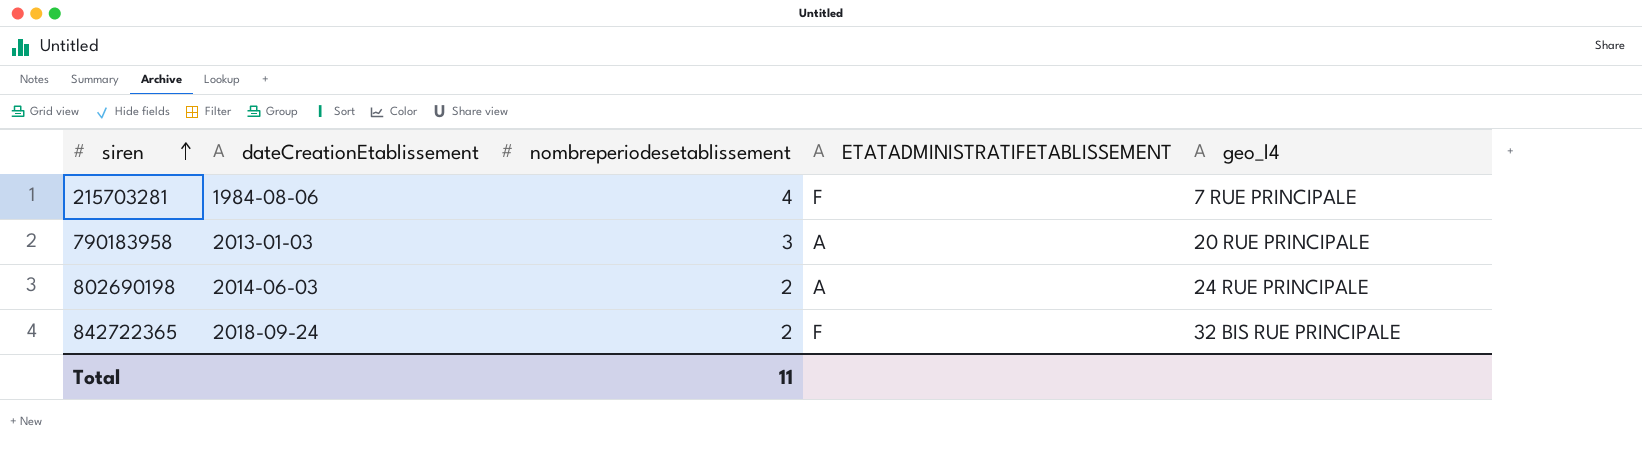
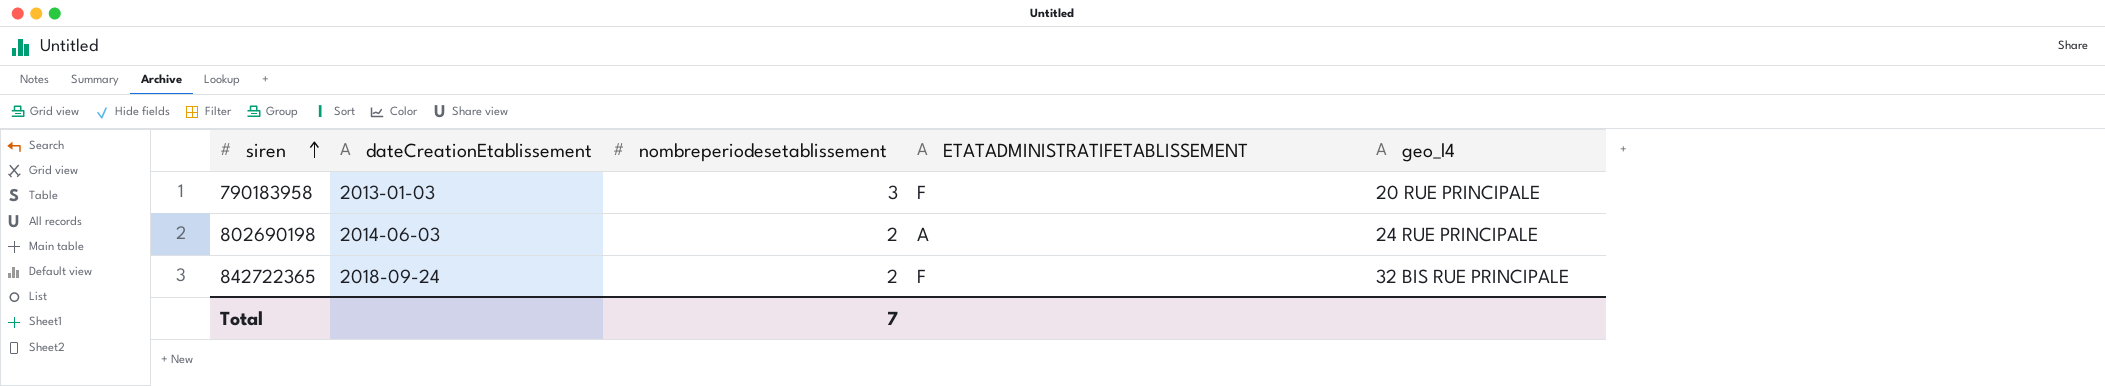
row 215703281: 1984-08-06 | 4 | F | 7 RUE PRINCIPALE -> none
790183958 | ETATADMINISTRATIFETABLISSEMENT: A -> F
Total | nombreperiodesetablissement: 11 -> 7

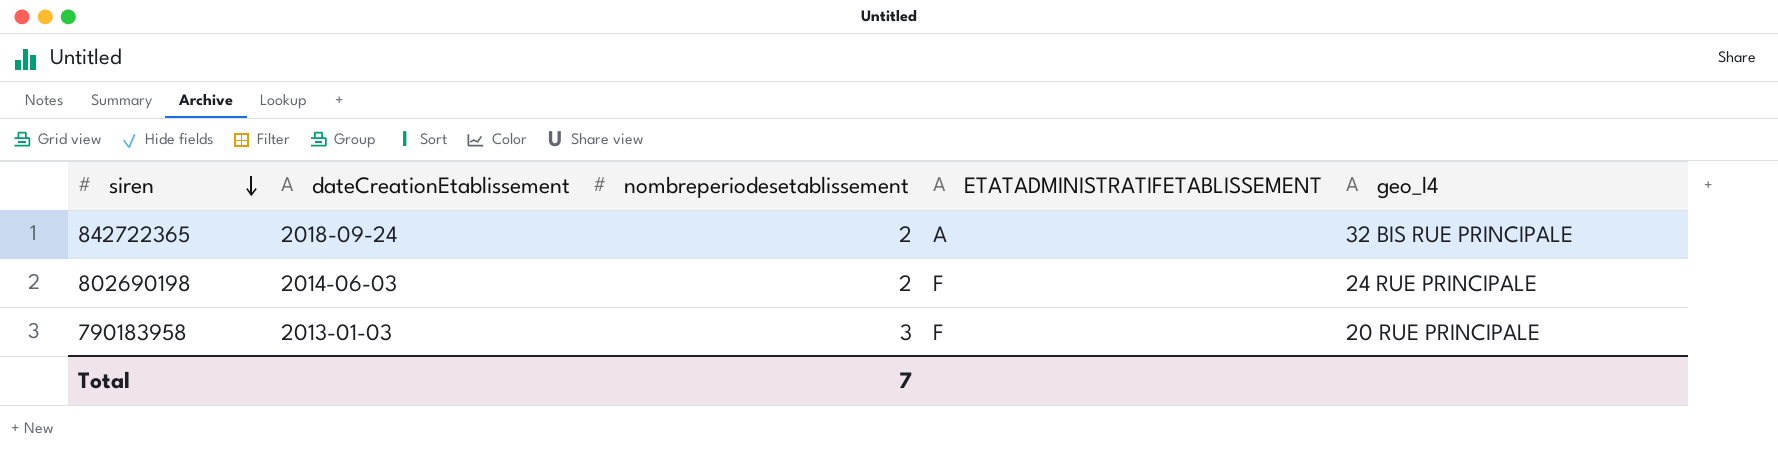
row order: siren ascending -> siren descending
842722365 | ETATADMINISTRATIFETABLISSEMENT: F -> A
802690198 | ETATADMINISTRATIFETABLISSEMENT: A -> F

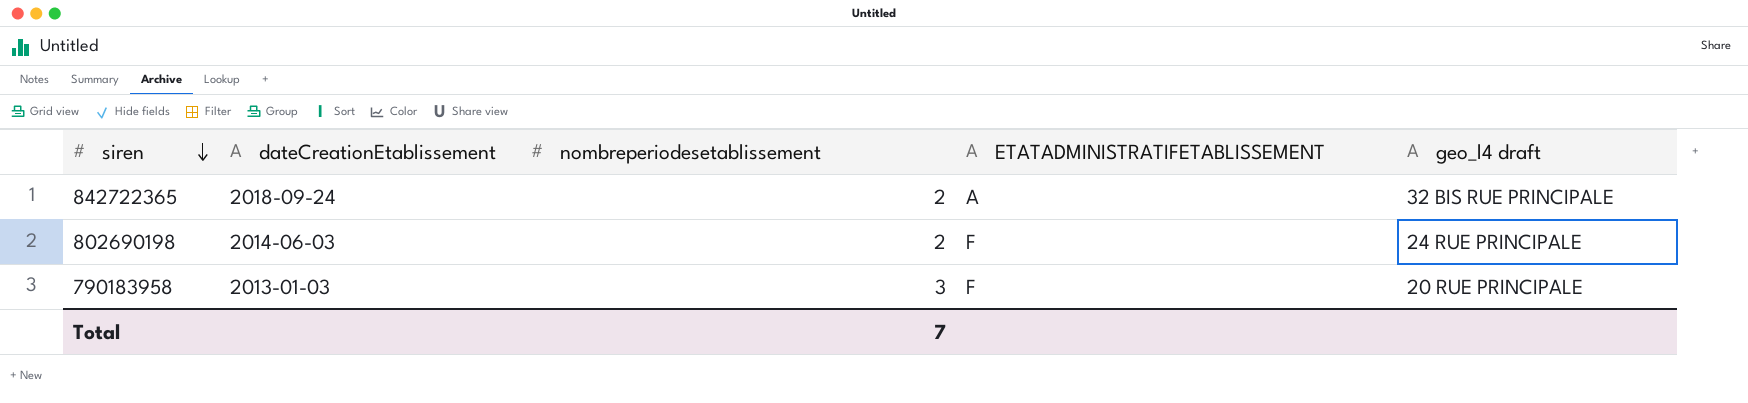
column name: geo_l4 -> geo_l4 draft

